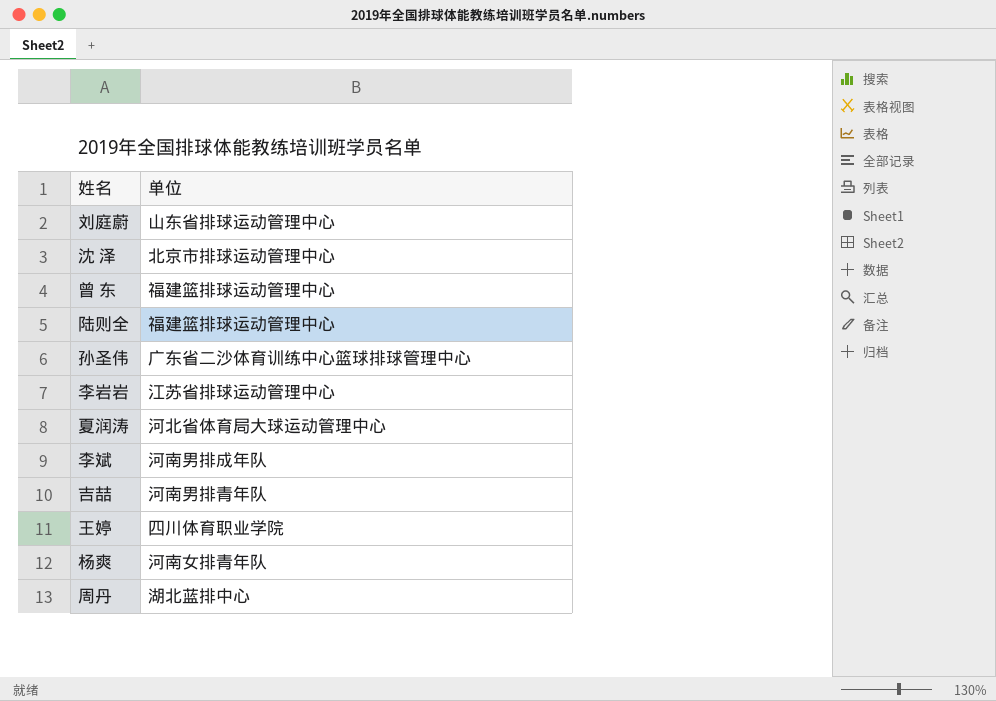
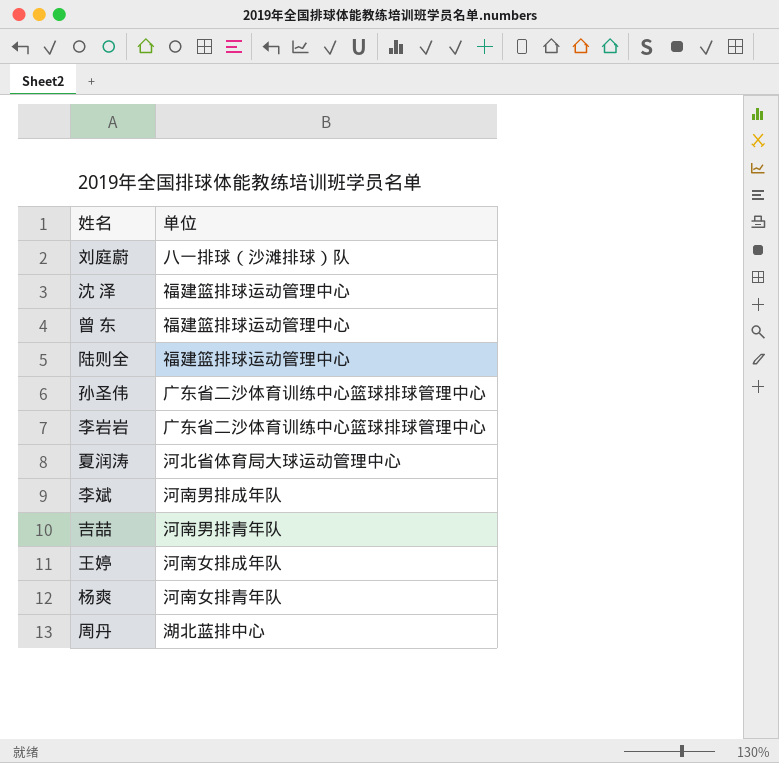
刘庭蔚 | 单位: 山东省排球运动管理中心 -> 八一排球（沙滩排球）队
沈 泽 | 单位: 北京市排球运动管理中心 -> 福建篮排球运动管理中心
李岩岩 | 单位: 江苏省排球运动管理中心 -> 广东省二沙体育训练中心篮球排球管理中心
王婷 | 单位: 四川体育职业学院 -> 河南女排成年队

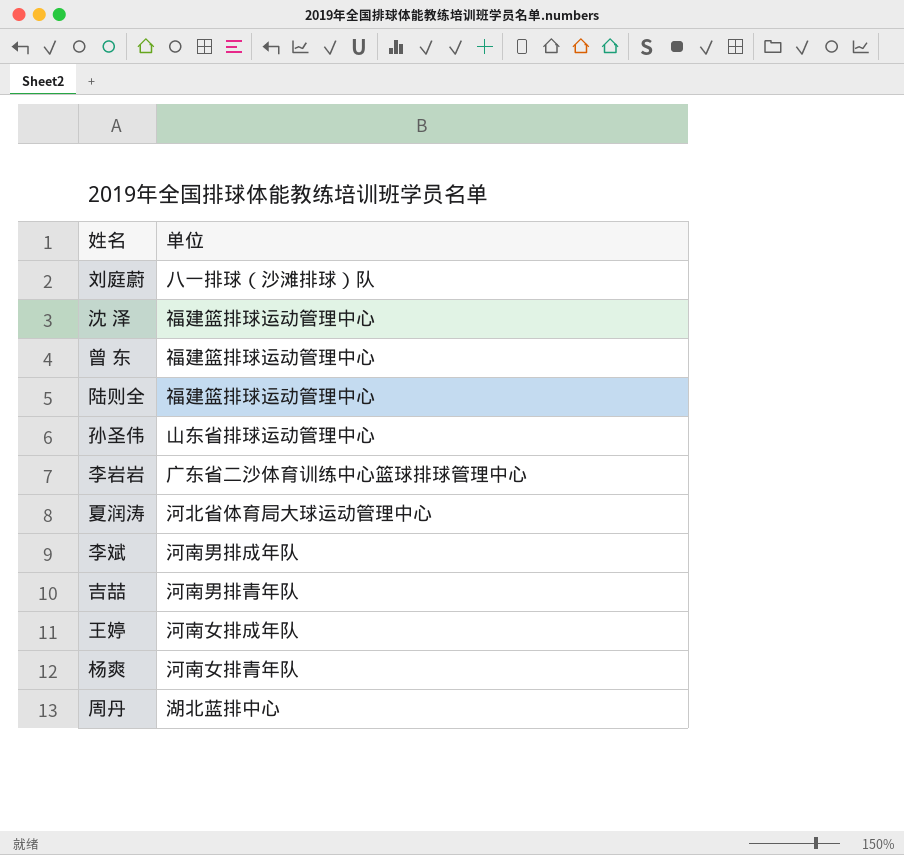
孙圣伟 | 单位: 广东省二沙体育训练中心篮球排球管理中心 -> 山东省排球运动管理中心

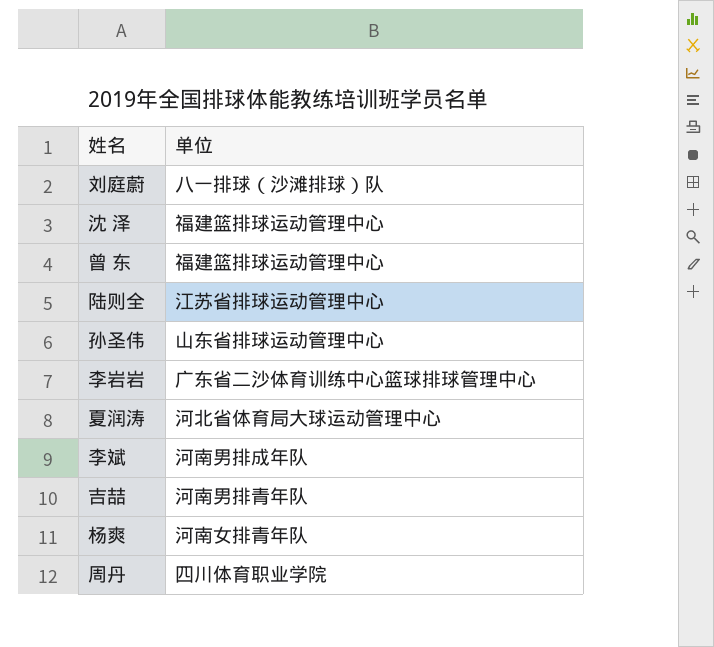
row 王婷: 河南女排成年队 -> none
陆则全 | 单位: 福建篮排球运动管理中心 -> 江苏省排球运动管理中心
周丹 | 单位: 湖北蓝排中心 -> 四川体育职业学院

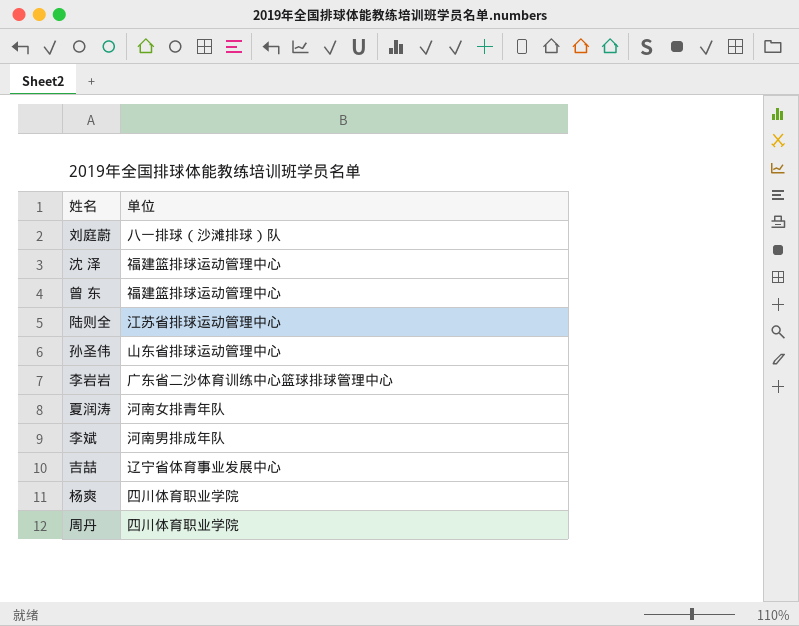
夏润涛 | 单位: 河北省体育局大球运动管理中心 -> 河南女排青年队
吉喆 | 单位: 河南男排青年队 -> 辽宁省体育事业发展中心
杨爽 | 单位: 河南女排青年队 -> 四川体育职业学院

